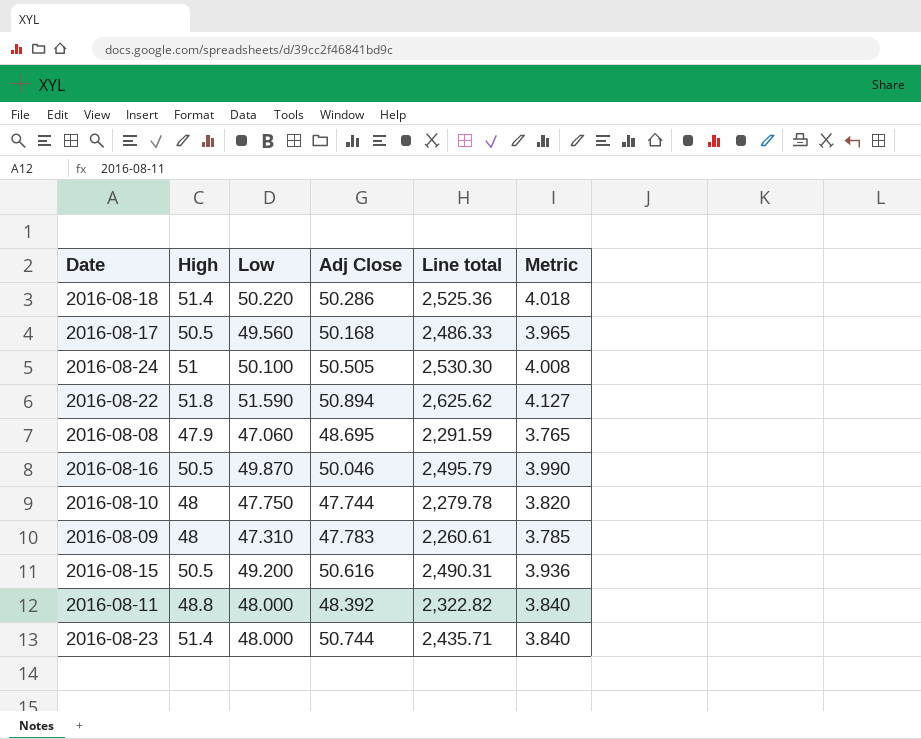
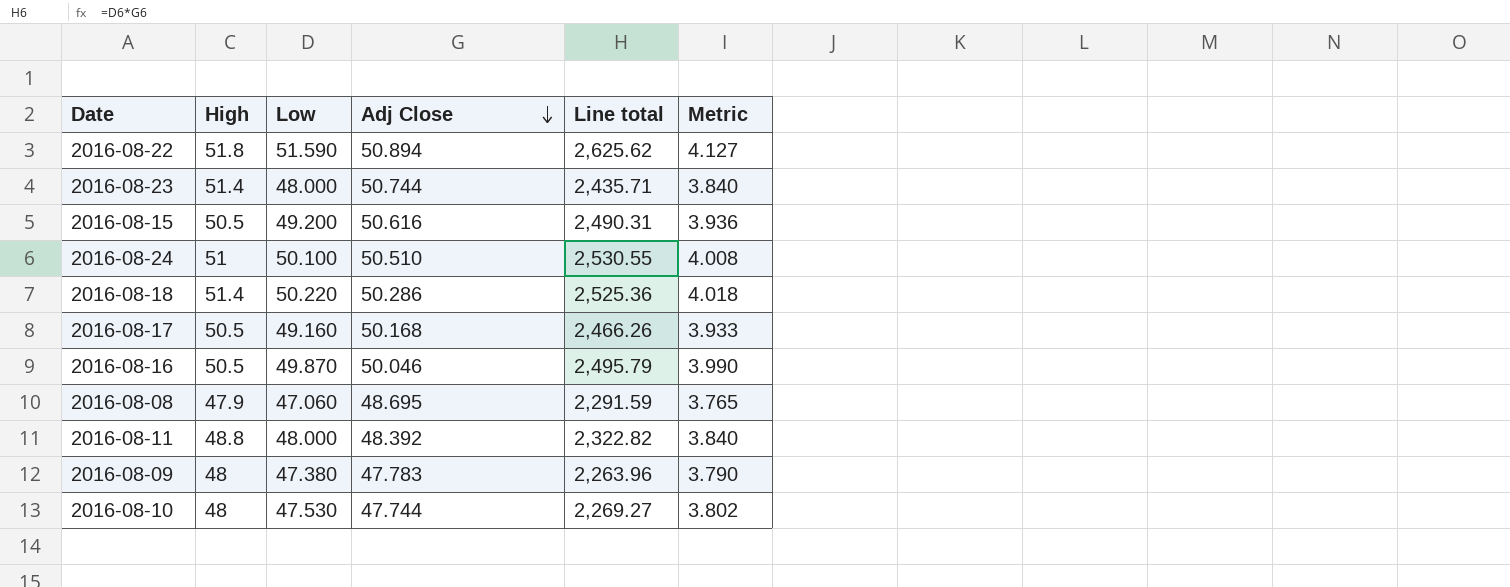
row order: none -> Adj Close descending
2016-08-24 | Adj Close: 50.505 -> 50.510
2016-08-24 | Line total: 2,530.30 -> 2,530.55
2016-08-17 | Low: 49.560 -> 49.160
2016-08-17 | Line total: 2,486.33 -> 2,466.26
2016-08-17 | Metric: 3.965 -> 3.933
2016-08-09 | Low: 47.310 -> 47.380
2016-08-09 | Line total: 2,260.61 -> 2,263.96
2016-08-09 | Metric: 3.785 -> 3.790
2016-08-10 | Low: 47.750 -> 47.530
2016-08-10 | Line total: 2,279.78 -> 2,269.27
2016-08-10 | Metric: 3.820 -> 3.802

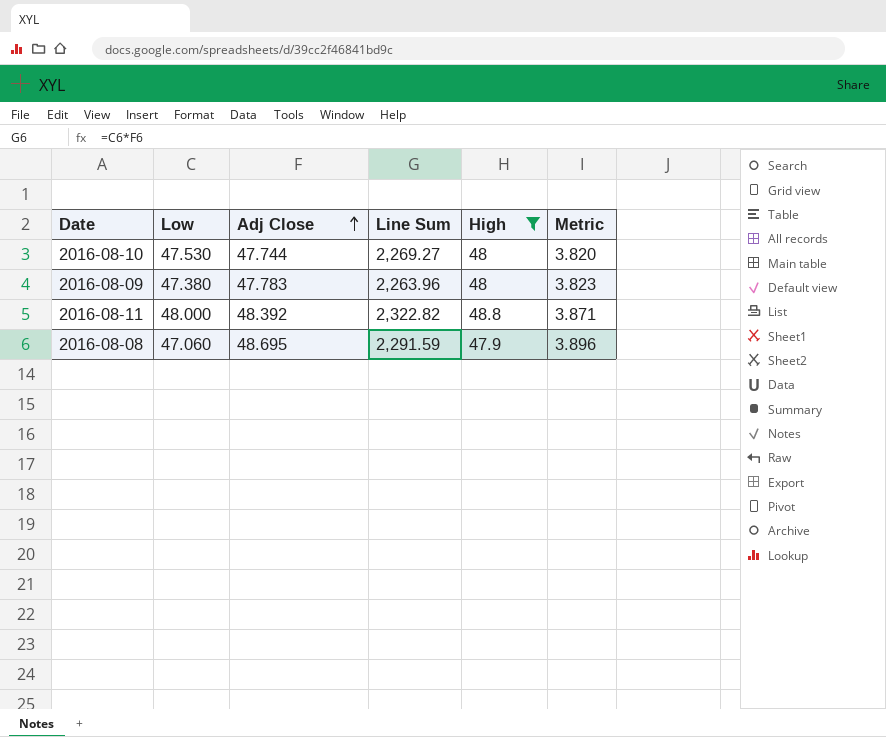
filter: none -> High <= 48.8
row order: Adj Close descending -> Adj Close ascending
column name: Line total -> Line Sum
column High | position: 2 -> 5
column Metric | formula: [Low] * 0.08 -> [Adj Close] * 0.08

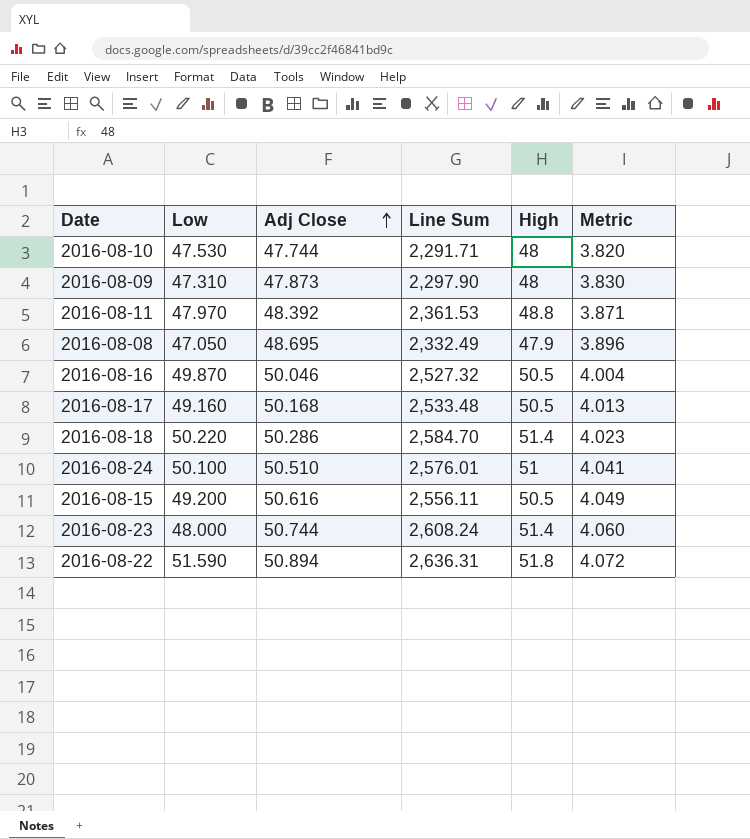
filter: High <= 48.8 -> none
column Line Sum | formula: [Low] * [Adj Close] -> [Adj Close] * [High]
2016-08-09 | Low: 47.380 -> 47.310
2016-08-09 | Adj Close: 47.783 -> 47.873
2016-08-09 | Metric: 3.823 -> 3.830
2016-08-11 | Low: 48.000 -> 47.970
2016-08-08 | Low: 47.060 -> 47.050

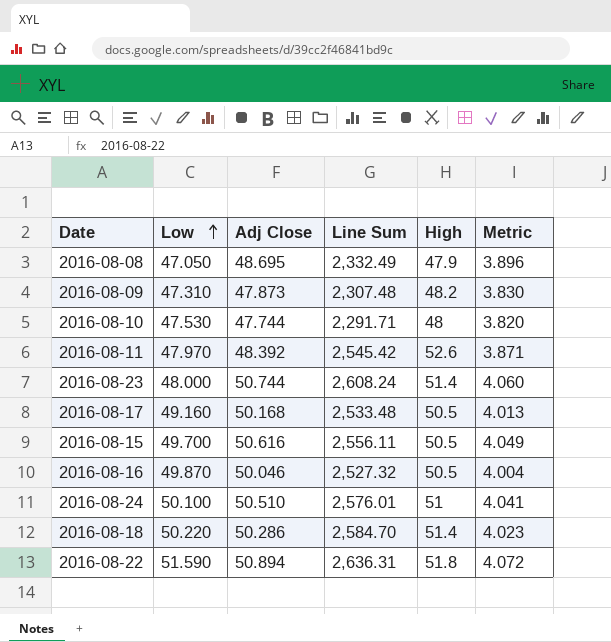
row order: Adj Close ascending -> Low ascending
2016-08-09 | Line Sum: 2,297.90 -> 2,307.48
2016-08-09 | High: 48 -> 48.2
2016-08-11 | Line Sum: 2,361.53 -> 2,545.42
2016-08-11 | High: 48.8 -> 52.6
2016-08-15 | Low: 49.200 -> 49.700

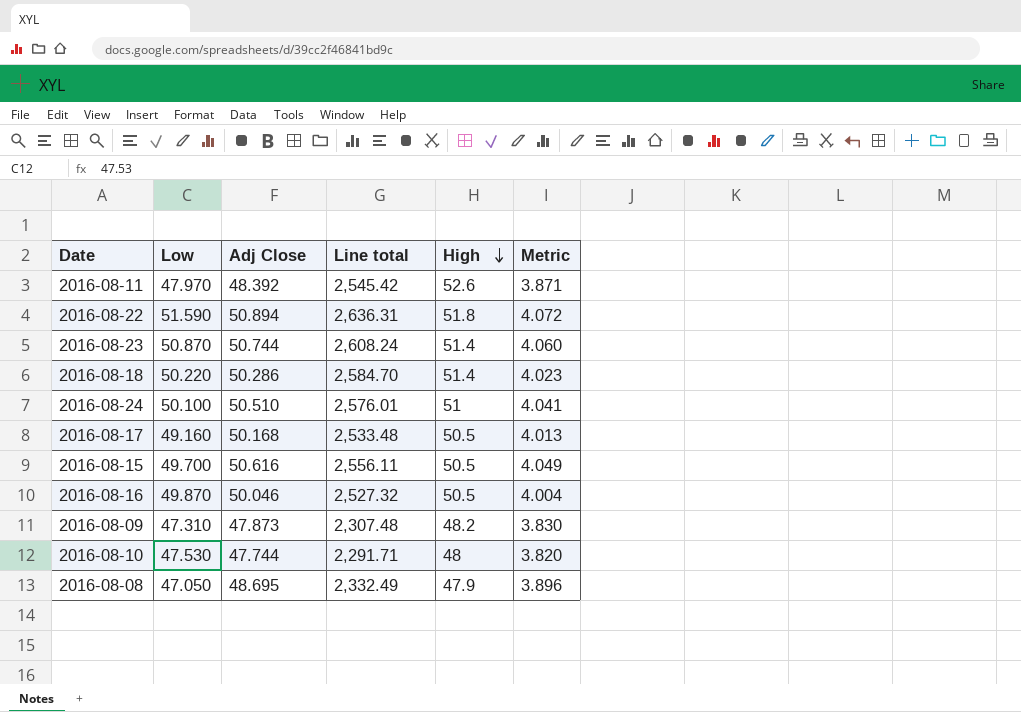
row order: Low ascending -> High descending
column name: Line Sum -> Line total
2016-08-23 | Low: 48.000 -> 50.870

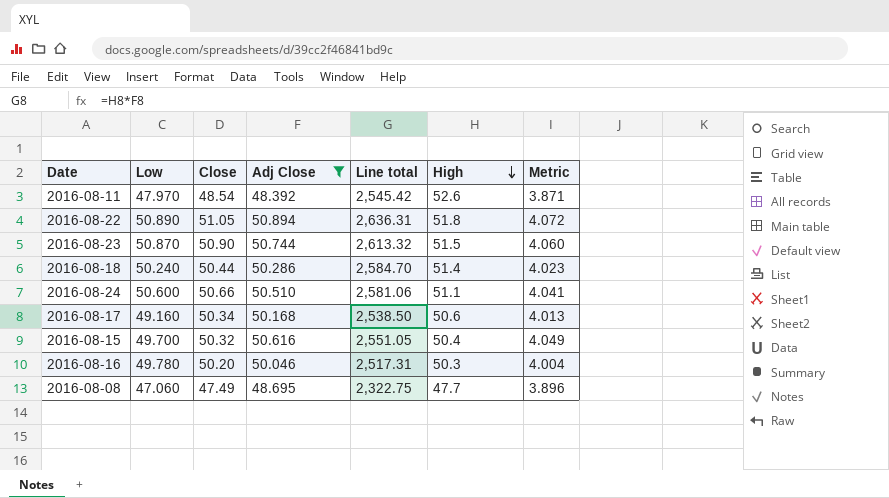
filter: none -> Adj Close >= 48.392
column Close | position: none -> 3
2016-08-22 | Low: 51.590 -> 50.890
2016-08-23 | Line total: 2,608.24 -> 2,613.32
2016-08-23 | High: 51.4 -> 51.5
2016-08-18 | Low: 50.220 -> 50.240
2016-08-24 | Low: 50.100 -> 50.600
2016-08-24 | Line total: 2,576.01 -> 2,581.06
2016-08-24 | High: 51 -> 51.1
2016-08-17 | Line total: 2,533.48 -> 2,538.50
2016-08-17 | High: 50.5 -> 50.6
2016-08-15 | Line total: 2,556.11 -> 2,551.05
2016-08-15 | High: 50.5 -> 50.4
2016-08-16 | Low: 49.870 -> 49.780
2016-08-16 | Line total: 2,527.32 -> 2,517.31
2016-08-16 | High: 50.5 -> 50.3
2016-08-08 | Low: 47.050 -> 47.060
2016-08-08 | Line total: 2,332.49 -> 2,322.75
2016-08-08 | High: 47.9 -> 47.7

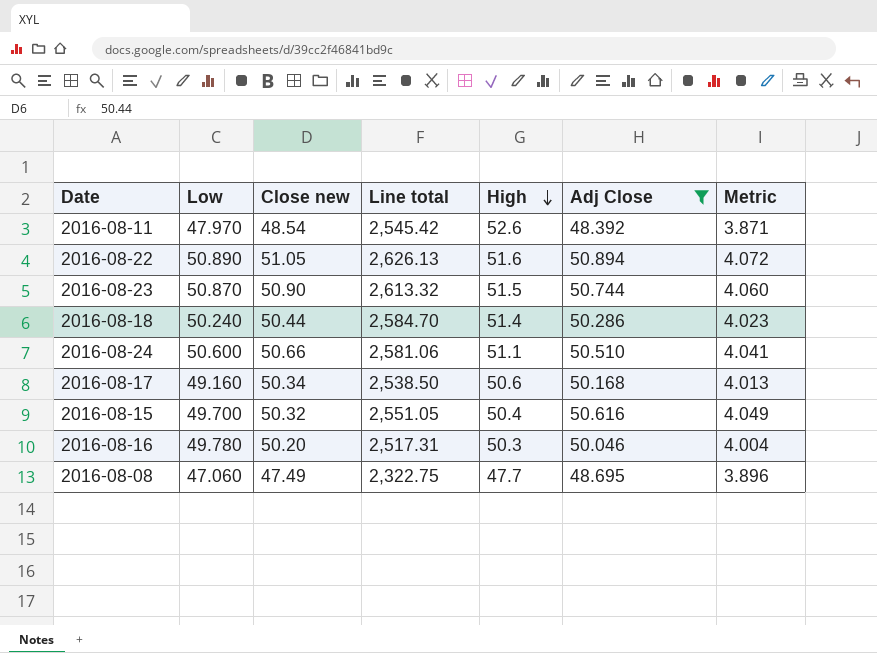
column name: Close -> Close new
column Adj Close | position: 4 -> 6
2016-08-22 | Line total: 2,636.31 -> 2,626.13
2016-08-22 | High: 51.8 -> 51.6

